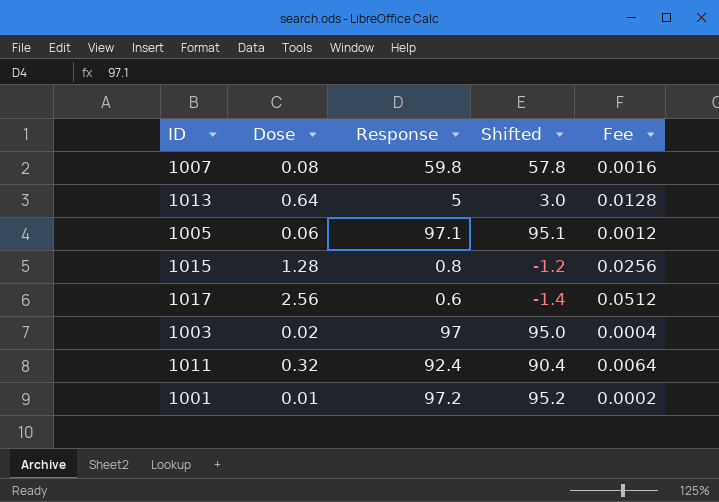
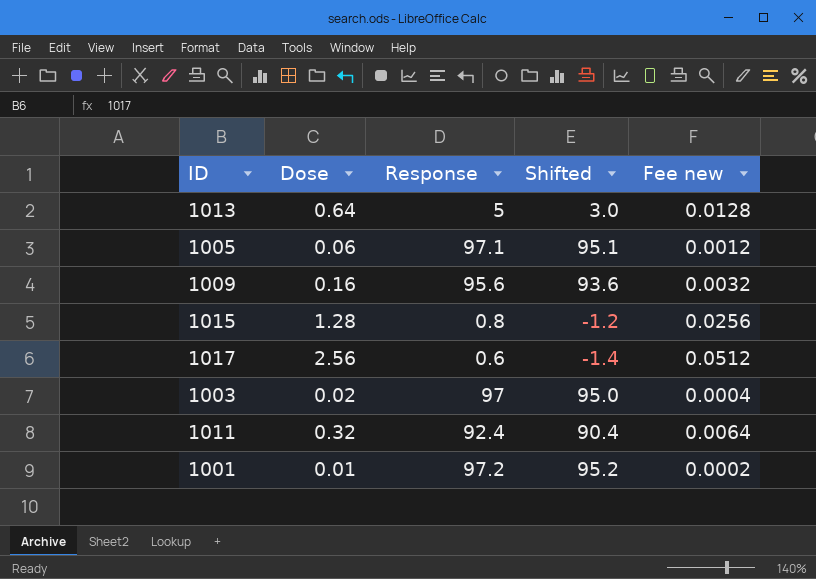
column name: Fee -> Fee new
row 1007: 0.08 | 59.8 | 57.8 | 0.0016 -> none
row 1009: none -> 0.16 | 95.6 | 93.6 | 0.0032

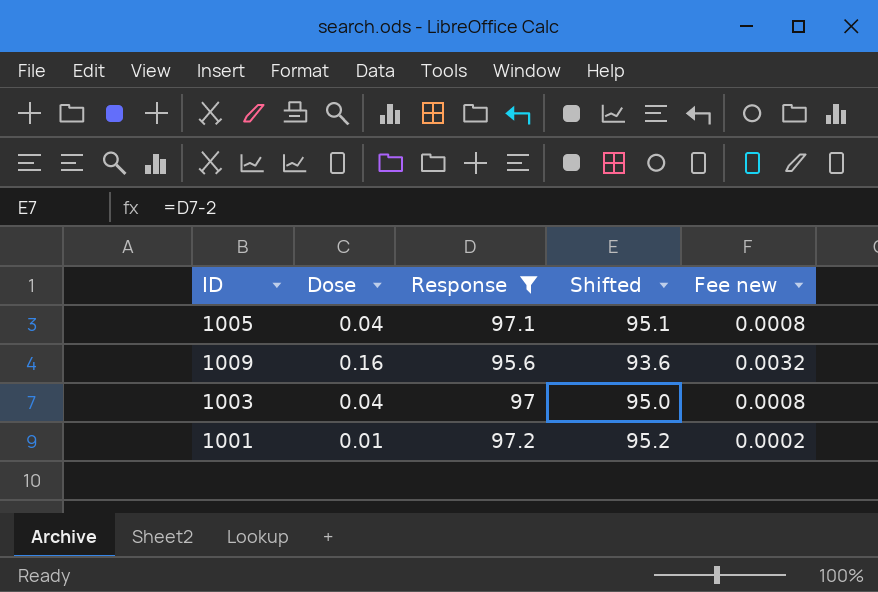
filter: none -> Response >= 95.6
1005 | Dose: 0.06 -> 0.04
1005 | Fee new: 0.0012 -> 0.0008
1003 | Dose: 0.02 -> 0.04
1003 | Fee new: 0.0004 -> 0.0008

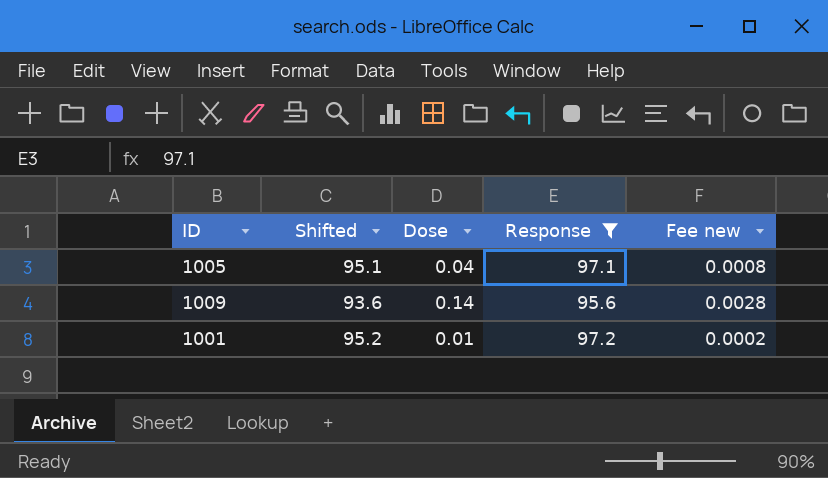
column Shifted | position: 4 -> 2
row 1003: 0.04 | 97 | 95.0 | 0.0008 -> none
1009 | Dose: 0.16 -> 0.14
1009 | Fee new: 0.0032 -> 0.0028

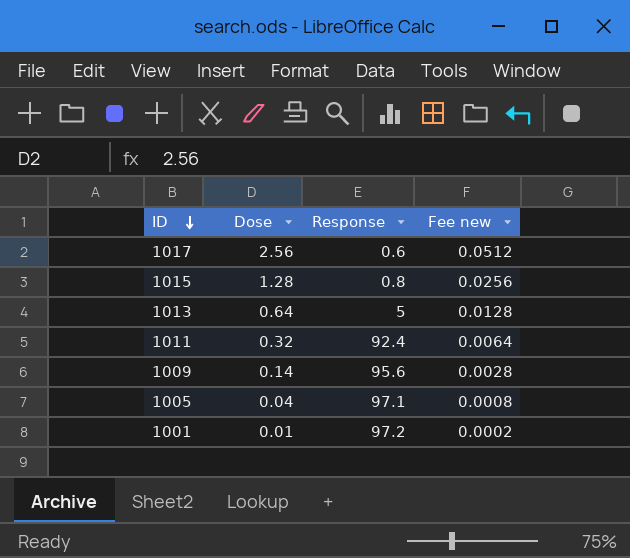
filter: Response >= 95.6 -> none
row order: none -> ID descending
column Shifted | formula: [Response] - 2 -> none

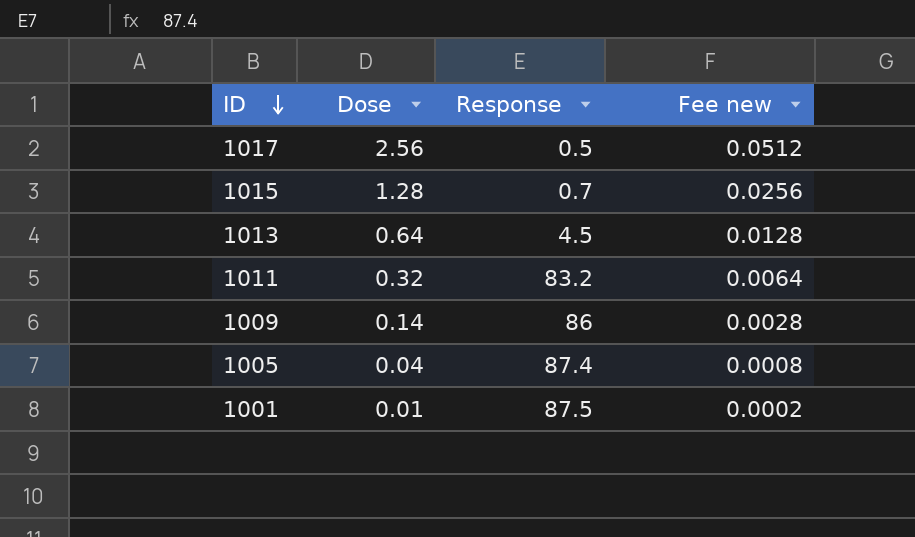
1017 | Response: 0.6 -> 0.5
1015 | Response: 0.8 -> 0.7
1013 | Response: 5 -> 4.5
1011 | Response: 92.4 -> 83.2
1009 | Response: 95.6 -> 86
1005 | Response: 97.1 -> 87.4
1001 | Response: 97.2 -> 87.5

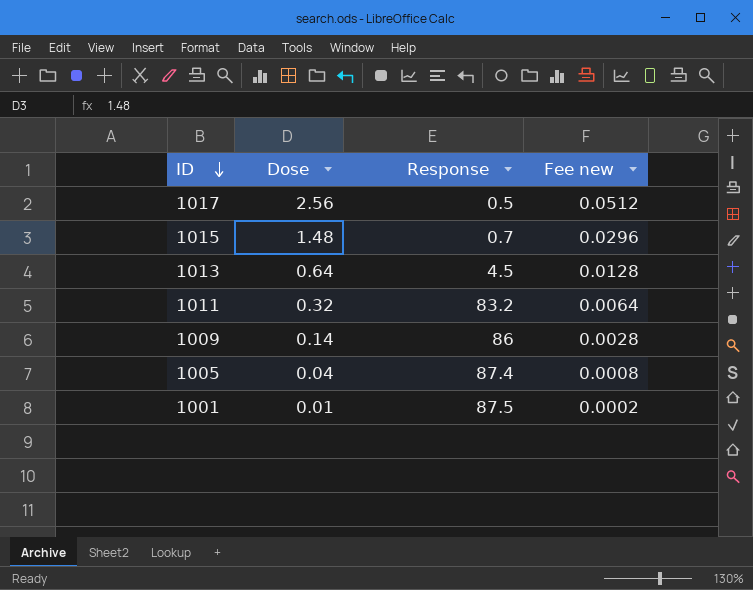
1015 | Dose: 1.28 -> 1.48
1015 | Fee new: 0.0256 -> 0.0296

